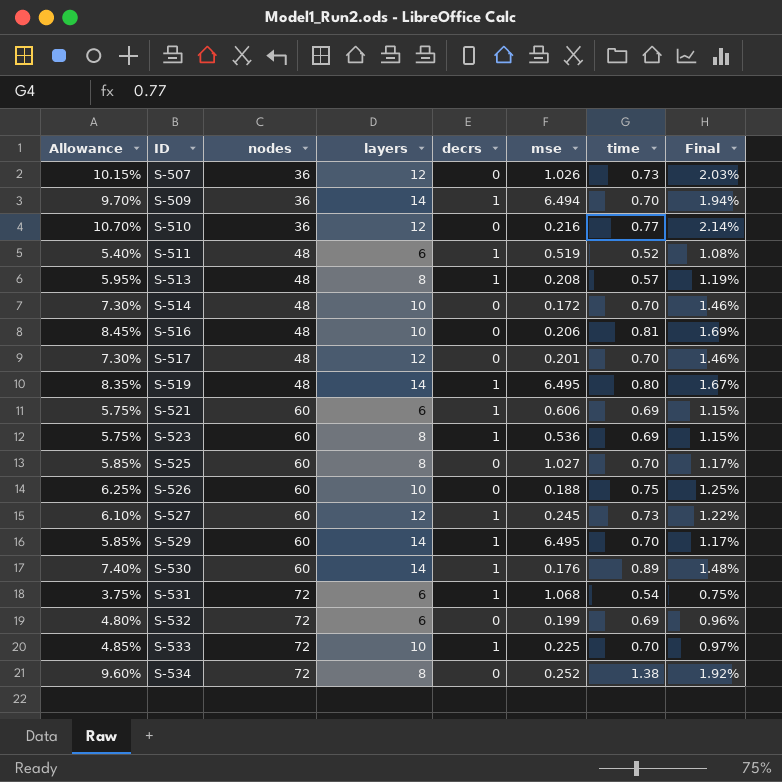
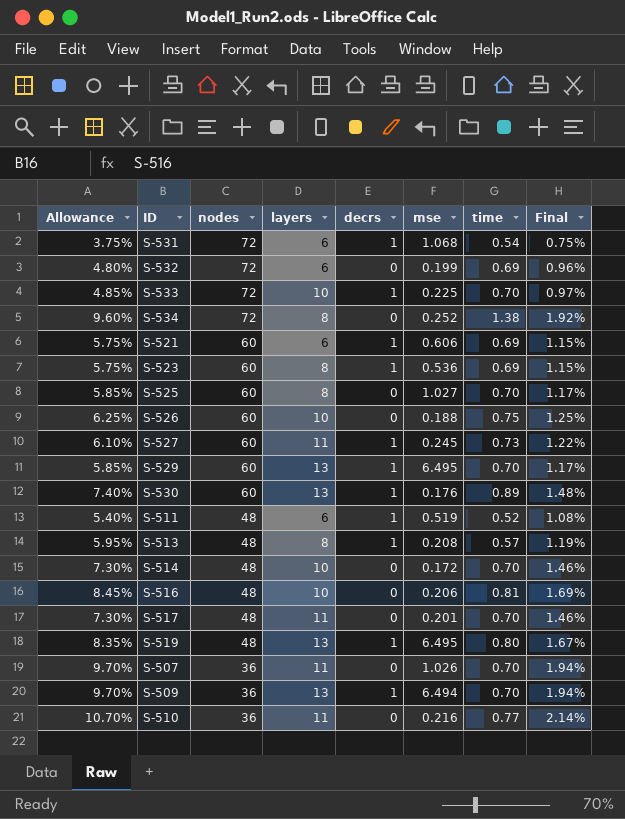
row order: ID ascending -> nodes descending
S-527 | layers: 12 -> 11
S-529 | layers: 14 -> 13
S-530 | layers: 14 -> 13
S-517 | layers: 12 -> 11
S-519 | layers: 14 -> 13
S-507 | Allowance: 10.15% -> 9.70%
S-507 | layers: 12 -> 11
S-507 | time: 0.73 -> 0.70
S-507 | Final: 2.03% -> 1.94%
S-509 | layers: 14 -> 13
S-510 | layers: 12 -> 11

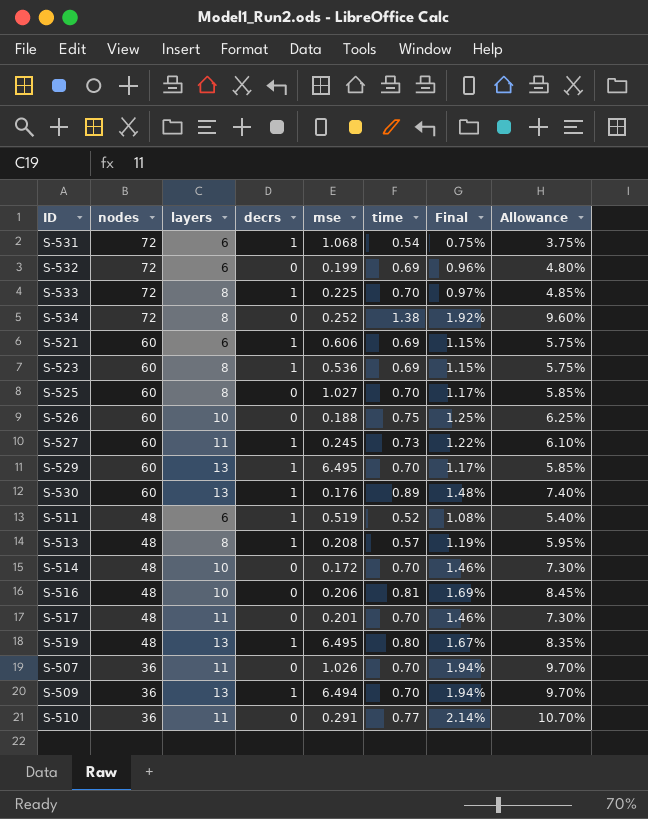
column Allowance | position: 1 -> 8
S-533 | layers: 10 -> 8
S-510 | mse: 0.216 -> 0.291

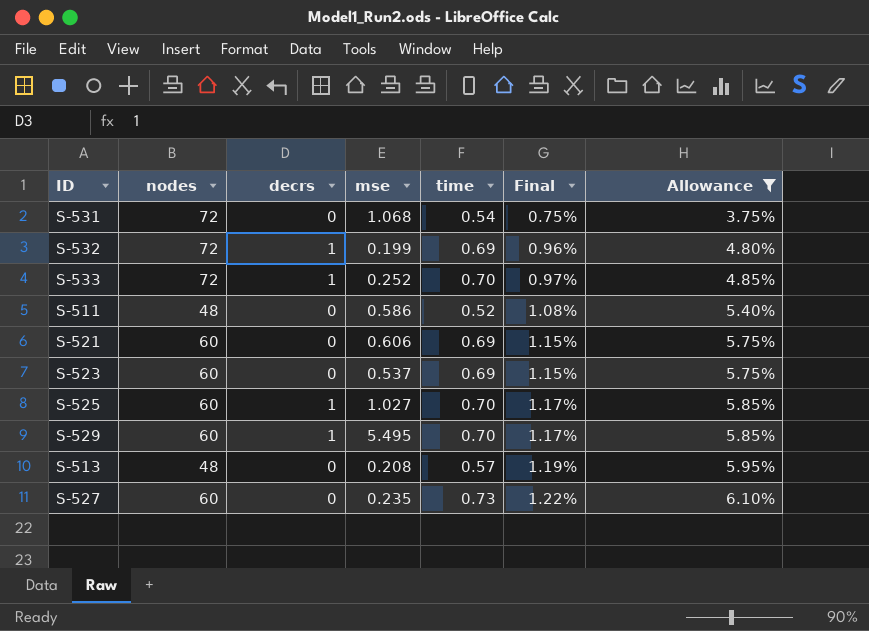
filter: none -> Allowance <= 6.10%
row order: nodes descending -> Final ascending
column layers | position: 3 -> none
S-531 | decrs: 1 -> 0
S-532 | decrs: 0 -> 1
S-533 | mse: 0.225 -> 0.252
S-511 | decrs: 1 -> 0
S-511 | mse: 0.519 -> 0.586
S-521 | decrs: 1 -> 0
S-523 | decrs: 1 -> 0
S-523 | mse: 0.536 -> 0.537
S-525 | decrs: 0 -> 1
S-529 | mse: 6.495 -> 5.495
S-513 | decrs: 1 -> 0
S-527 | decrs: 1 -> 0
S-527 | mse: 0.245 -> 0.235

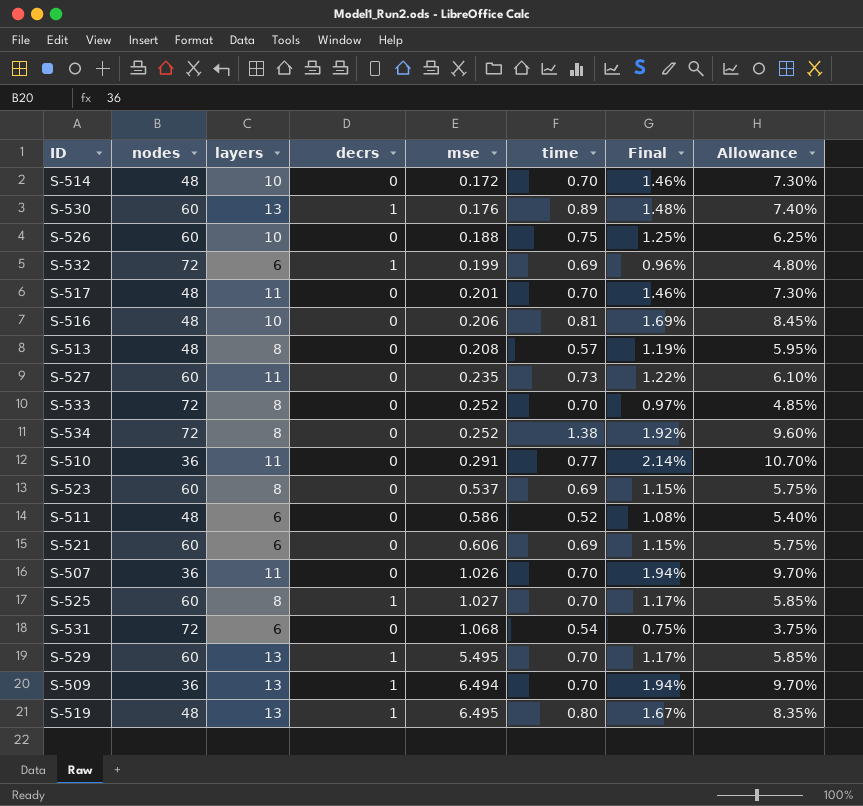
filter: Allowance <= 6.10% -> none
row order: Final ascending -> mse ascending
column layers | position: none -> 3
S-533 | decrs: 1 -> 0

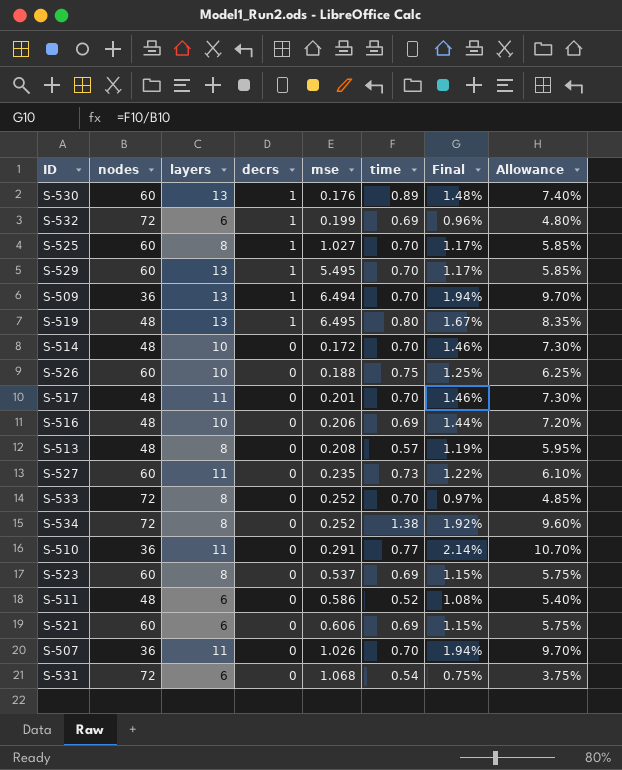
row order: mse ascending -> decrs descending
S-516 | time: 0.81 -> 0.69
S-516 | Final: 1.69% -> 1.44%
S-516 | Allowance: 8.45% -> 7.20%

